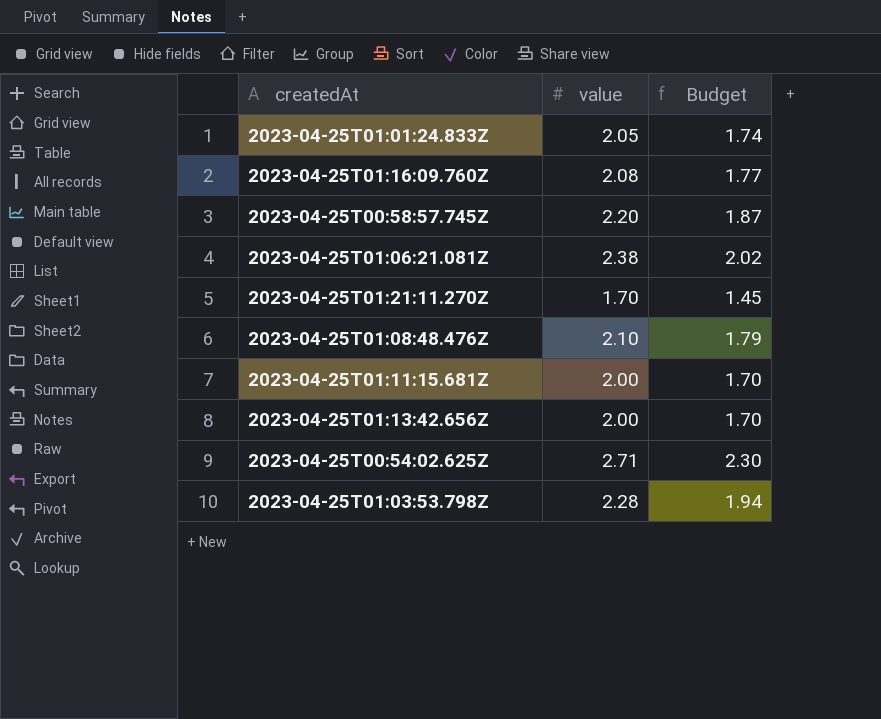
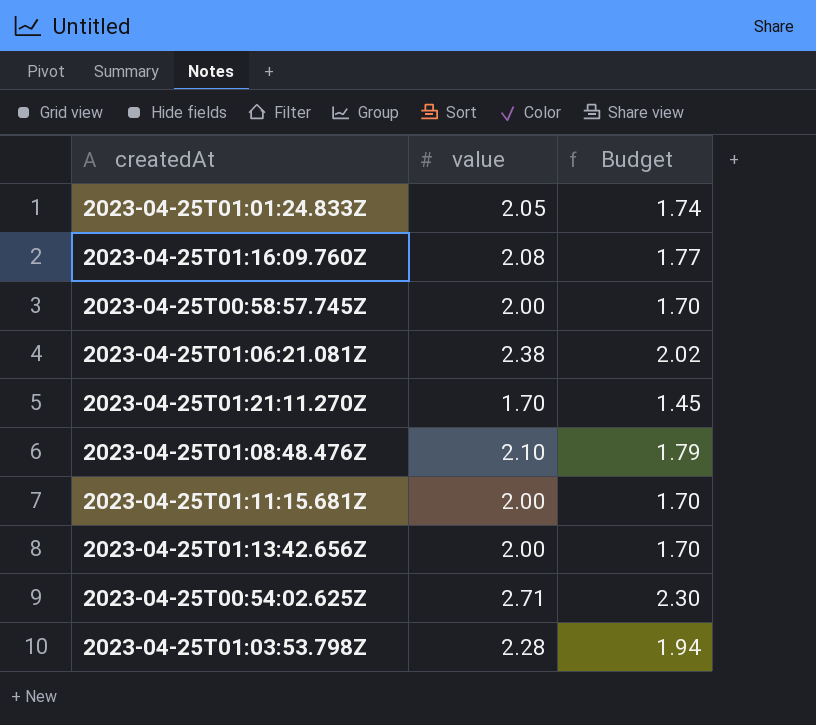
2023-04-25T00:58:57.745Z | value: 2.20 -> 2.00
2023-04-25T00:58:57.745Z | Budget: 1.87 -> 1.70

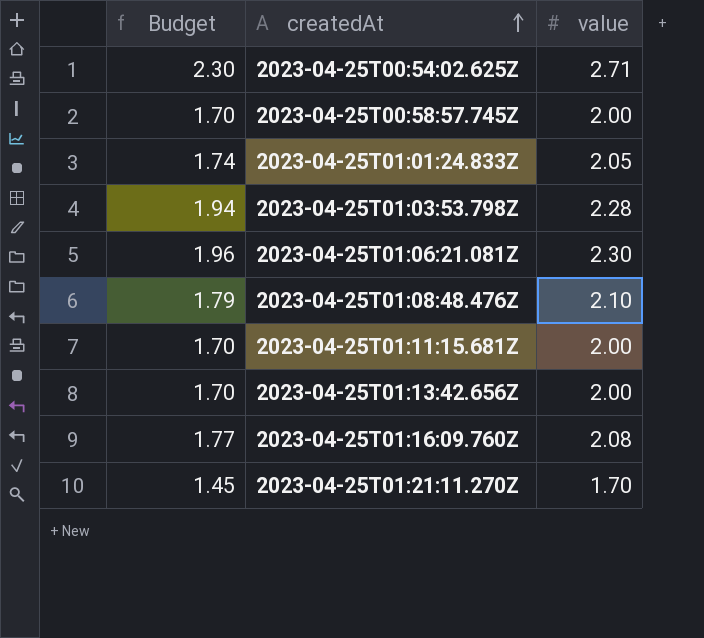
row order: none -> createdAt ascending
column Budget | position: 3 -> 1
2023-04-25T01:06:21.081Z | Budget: 2.02 -> 1.96
2023-04-25T01:06:21.081Z | value: 2.38 -> 2.30

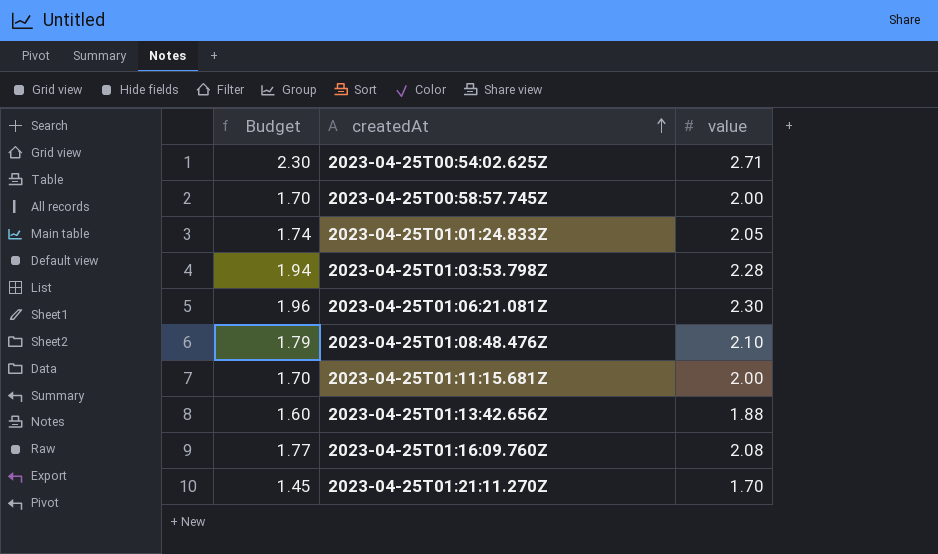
2023-04-25T01:13:42.656Z | Budget: 1.70 -> 1.60
2023-04-25T01:13:42.656Z | value: 2.00 -> 1.88

